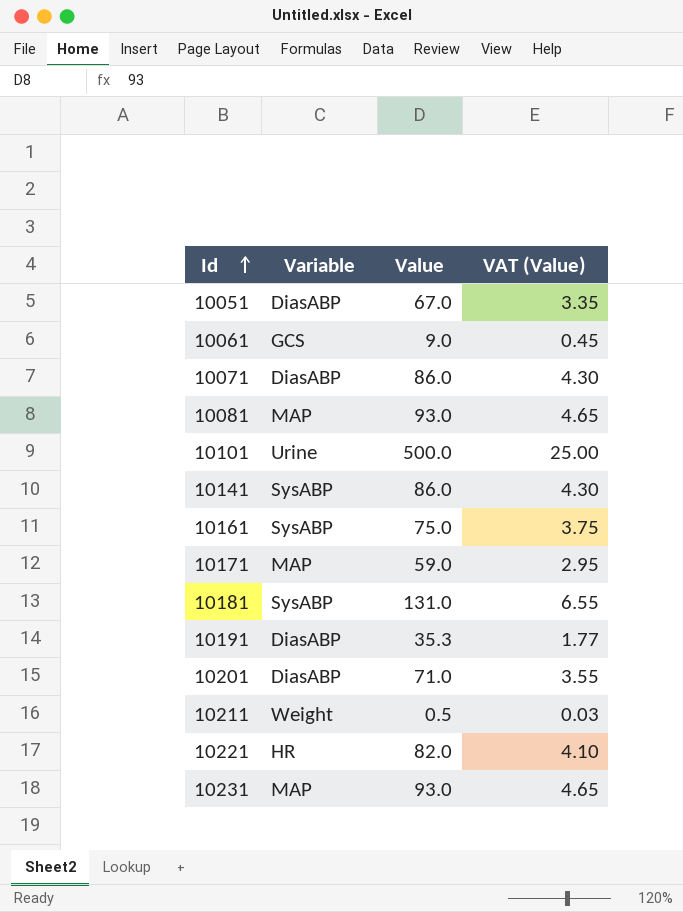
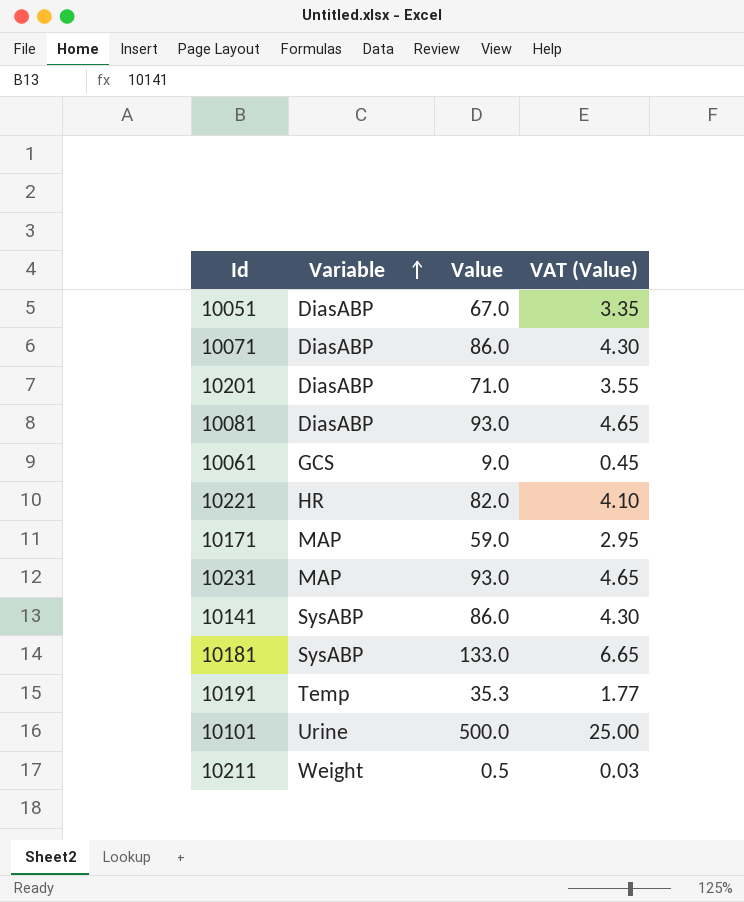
row order: Id ascending -> Variable ascending
row 10161: SysABP | 75.0 | 3.75 -> none
10081 | Variable: MAP -> DiasABP
10181 | Value: 131.0 -> 133.0
10181 | VAT (Value): 6.55 -> 6.65
10191 | Variable: DiasABP -> Temp

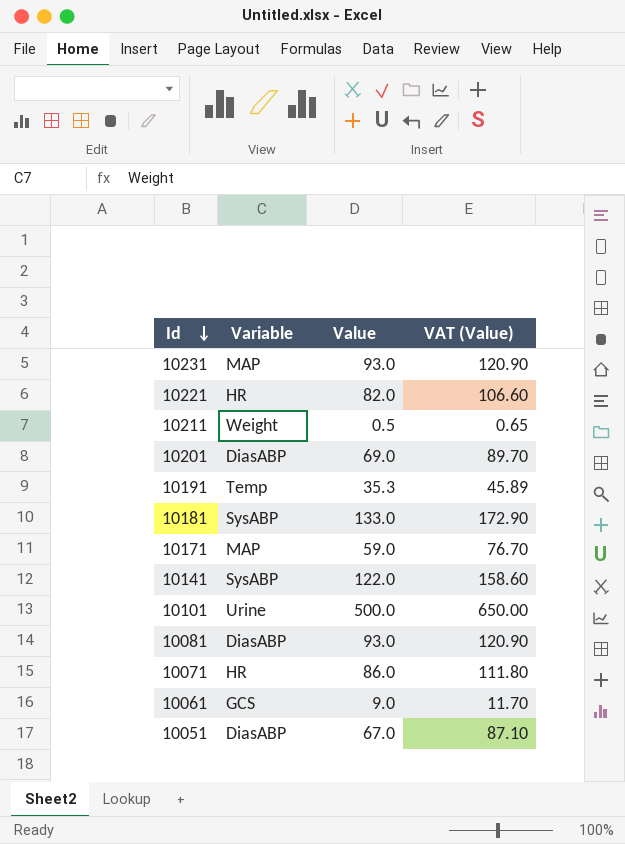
row order: Variable ascending -> Id descending
column VAT (Value) | formula: [Value] * 0.05 -> [Value] * 1.3
10201 | Value: 71.0 -> 69.0
10141 | Value: 86.0 -> 122.0
10071 | Variable: DiasABP -> HR

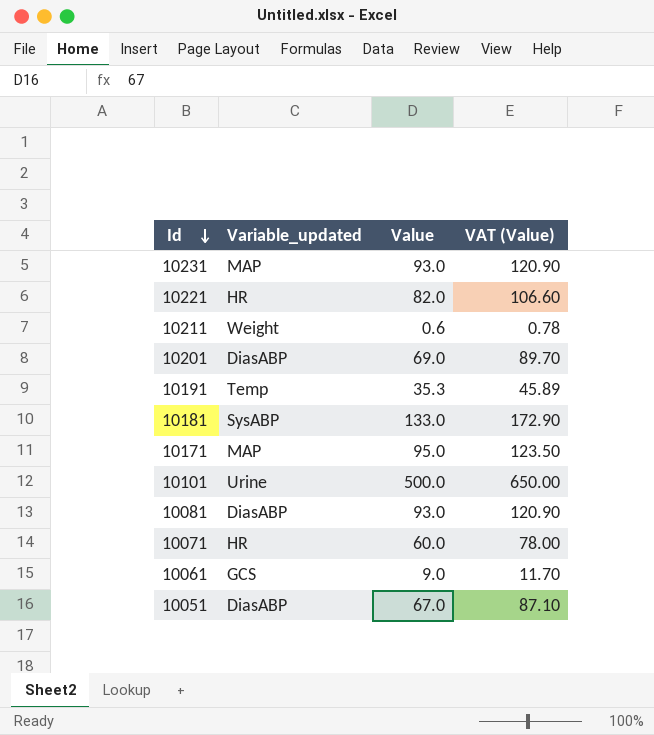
column name: Variable -> Variable_updated
row 10141: SysABP | 122.0 | 158.60 -> none
10211 | Value: 0.5 -> 0.6
10211 | VAT (Value): 0.65 -> 0.78
10171 | Value: 59.0 -> 95.0
10171 | VAT (Value): 76.70 -> 123.50
10071 | Value: 86.0 -> 60.0
10071 | VAT (Value): 111.80 -> 78.00

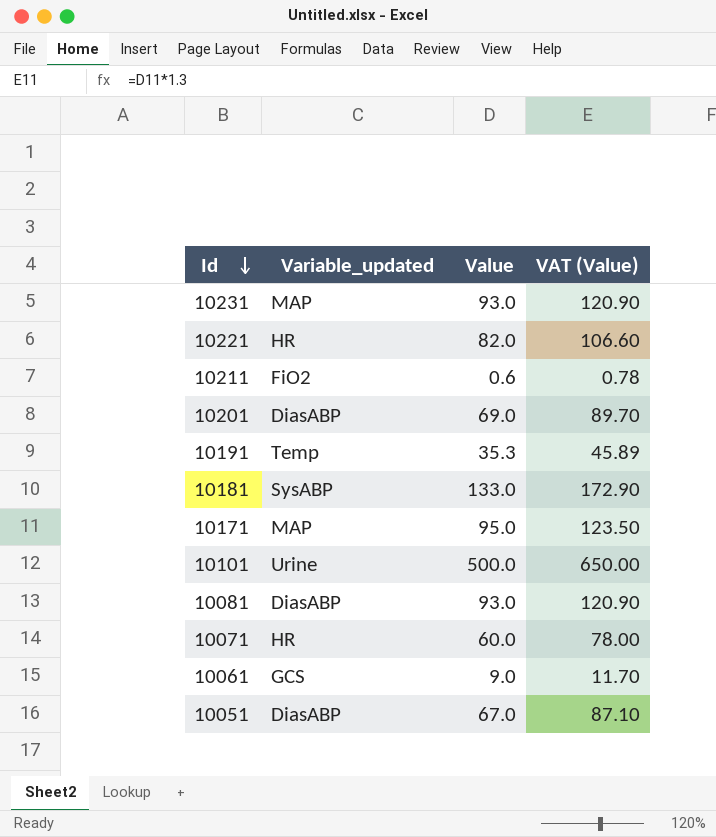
10211 | Variable_updated: Weight -> FiO2

